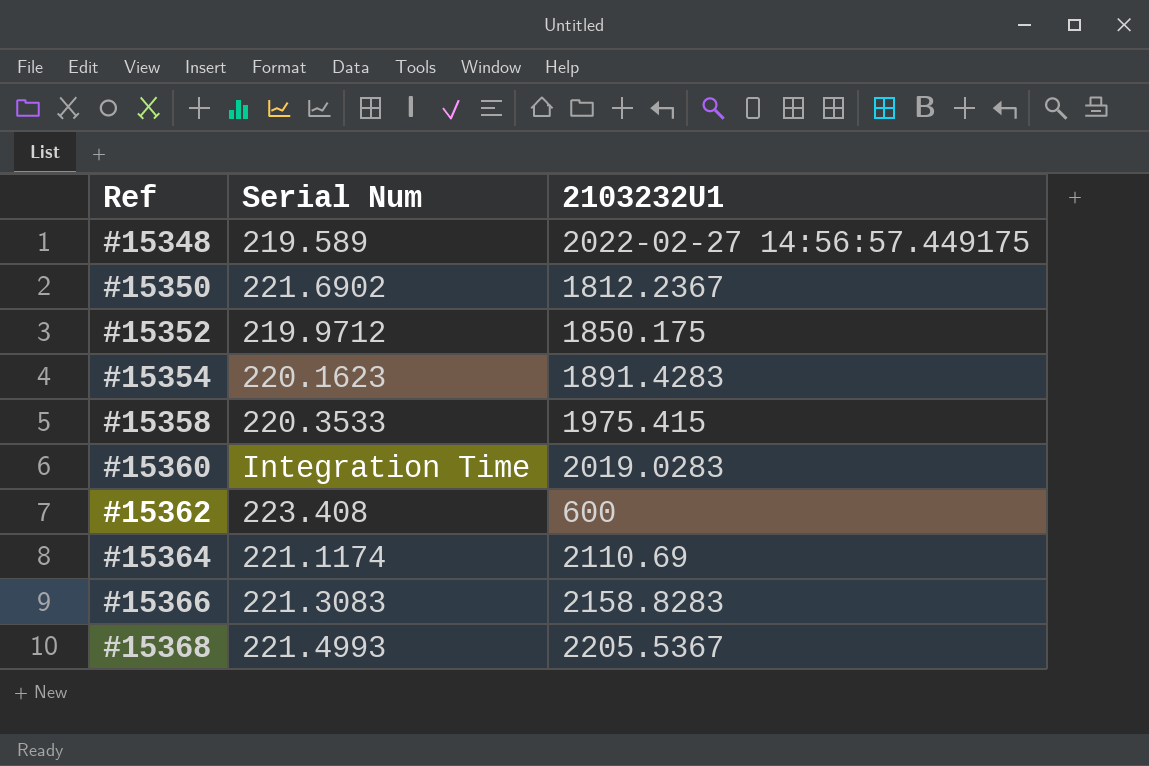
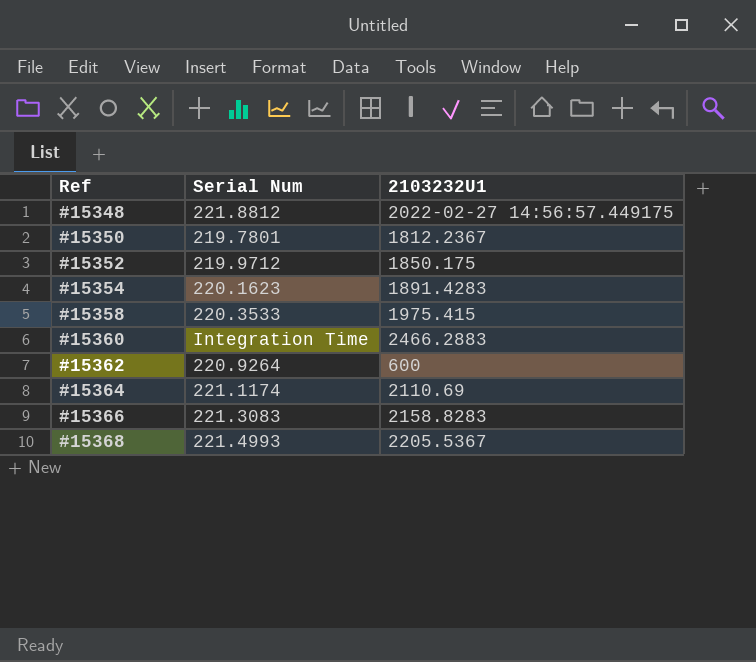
#15348 | Serial Num: 219.589 -> 221.8812
#15350 | Serial Num: 221.6902 -> 219.7801
#15360 | 2103232U1: 2019.0283 -> 2466.2883
#15362 | Serial Num: 223.408 -> 220.9264

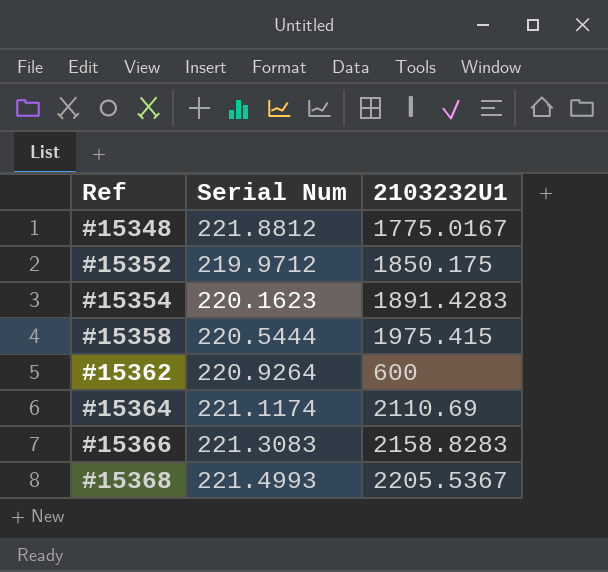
row #15350: 219.7801 | 1812.2367 -> none
row #15360: Integration Time | 2466.2883 -> none
#15348 | 2103232U1: 2022-02-27 14:56:57.449175 -> 1775.0167
#15358 | Serial Num: 220.3533 -> 220.5444

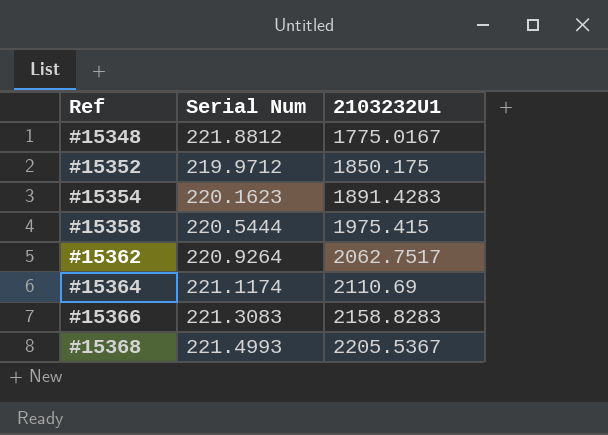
#15362 | 2103232U1: 600 -> 2062.7517

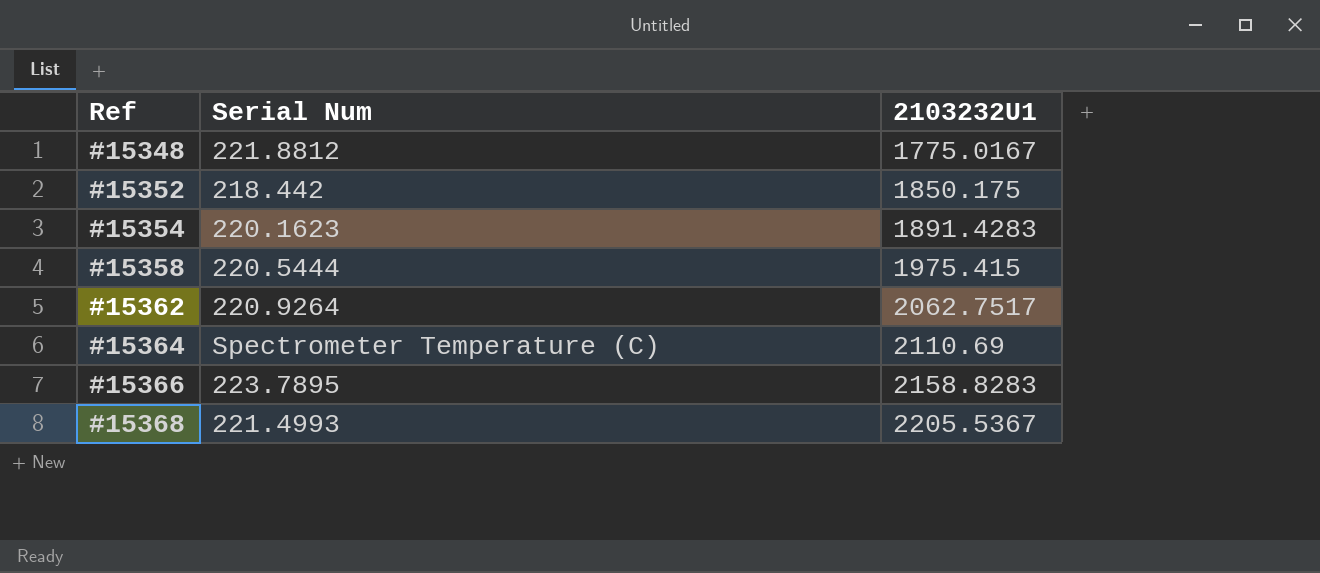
#15352 | Serial Num: 219.9712 -> 218.442
#15364 | Serial Num: 221.1174 -> Spectrometer Temperature (C)
#15366 | Serial Num: 221.3083 -> 223.7895

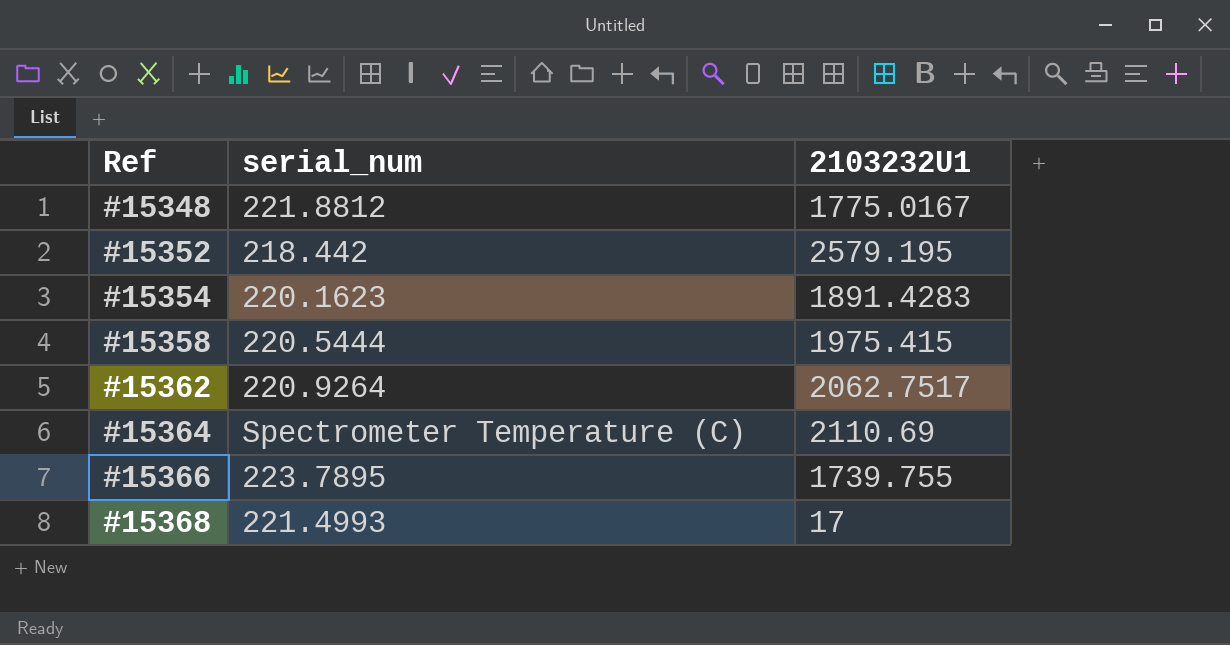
column name: Serial Num -> serial_num
#15352 | 2103232U1: 1850.175 -> 2579.195
#15366 | 2103232U1: 2158.8283 -> 1739.755
#15368 | 2103232U1: 2205.5367 -> 17

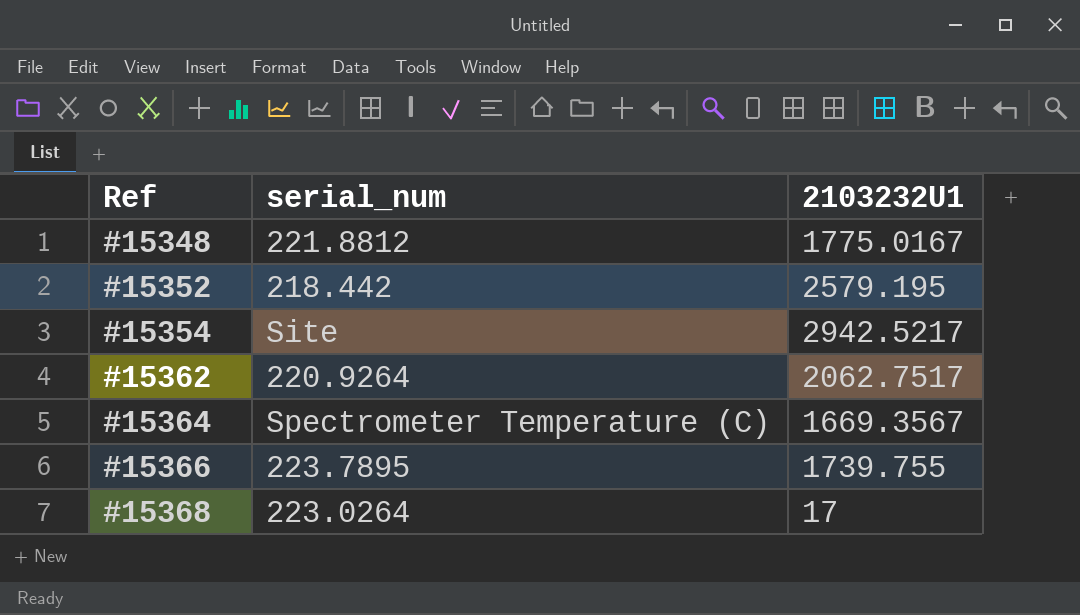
row #15358: 220.5444 | 1975.415 -> none
#15354 | serial_num: 220.1623 -> Site
#15354 | 2103232U1: 1891.4283 -> 2942.5217
#15364 | 2103232U1: 2110.69 -> 1669.3567
#15368 | serial_num: 221.4993 -> 223.0264

